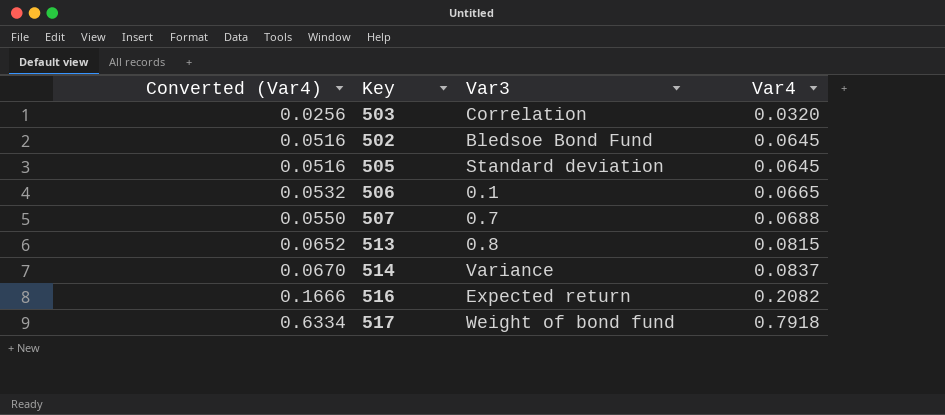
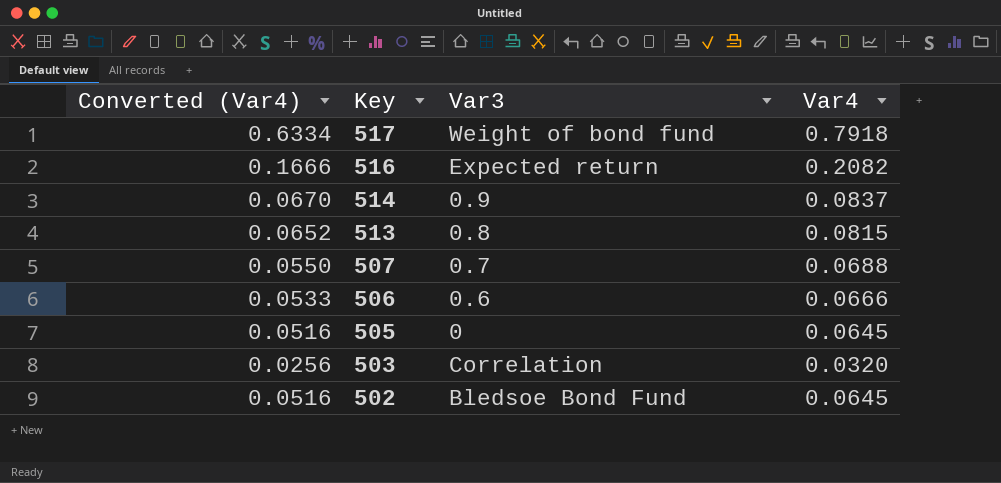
row order: Converted (Var4) ascending -> Key descending
514 | Var3: Variance -> 0.9
506 | Converted (Var4): 0.0532 -> 0.0533
506 | Var3: 0.1 -> 0.6
506 | Var4: 0.0665 -> 0.0666
505 | Var3: Standard deviation -> 0

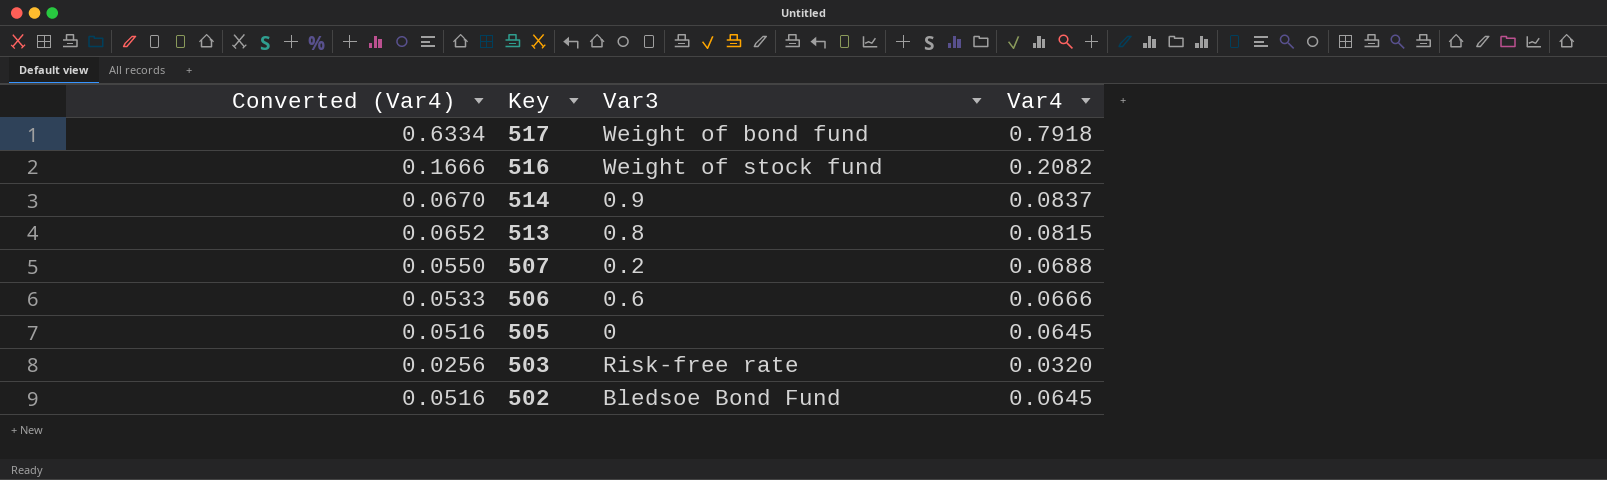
516 | Var3: Expected return -> Weight of stock fund
507 | Var3: 0.7 -> 0.2
503 | Var3: Correlation -> Risk-free rate

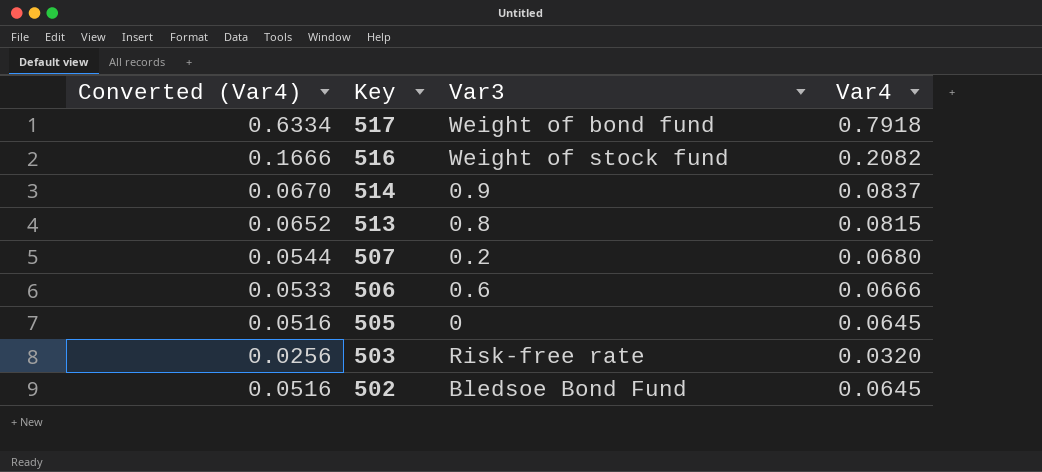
507 | Converted (Var4): 0.0550 -> 0.0544
507 | Var4: 0.0688 -> 0.0680

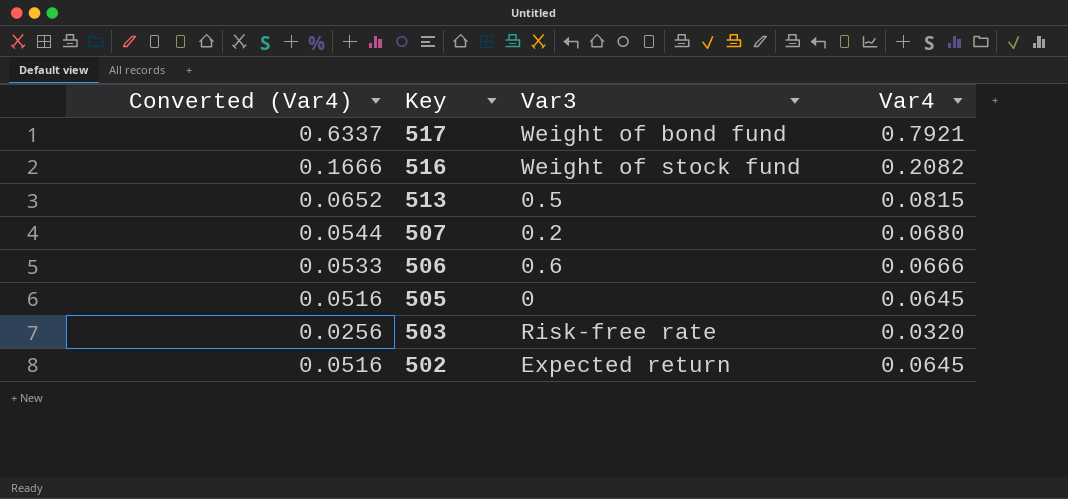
row 514: 0.0670 | 0.9 | 0.0837 -> none
517 | Converted (Var4): 0.6334 -> 0.6337
517 | Var4: 0.7918 -> 0.7921
513 | Var3: 0.8 -> 0.5
502 | Var3: Bledsoe Bond Fund -> Expected return

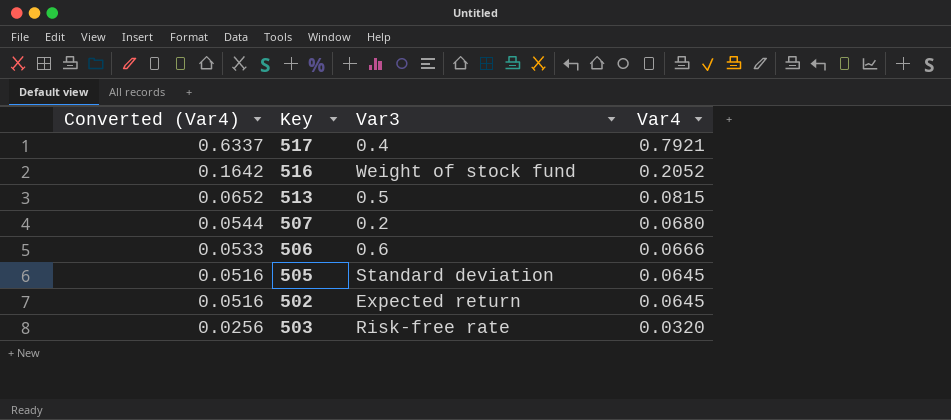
row order: Key descending -> Converted (Var4) descending
517 | Var3: Weight of bond fund -> 0.4
516 | Converted (Var4): 0.1666 -> 0.1642
516 | Var4: 0.2082 -> 0.2052
505 | Var3: 0 -> Standard deviation

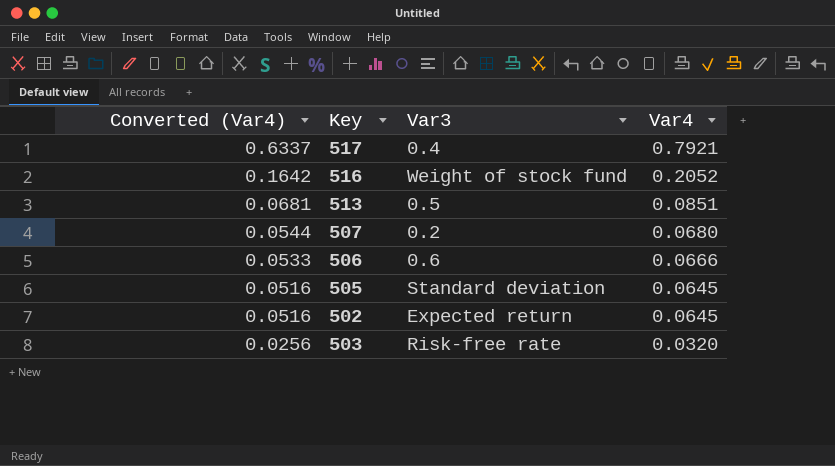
513 | Converted (Var4): 0.0652 -> 0.0681
513 | Var4: 0.0815 -> 0.0851

